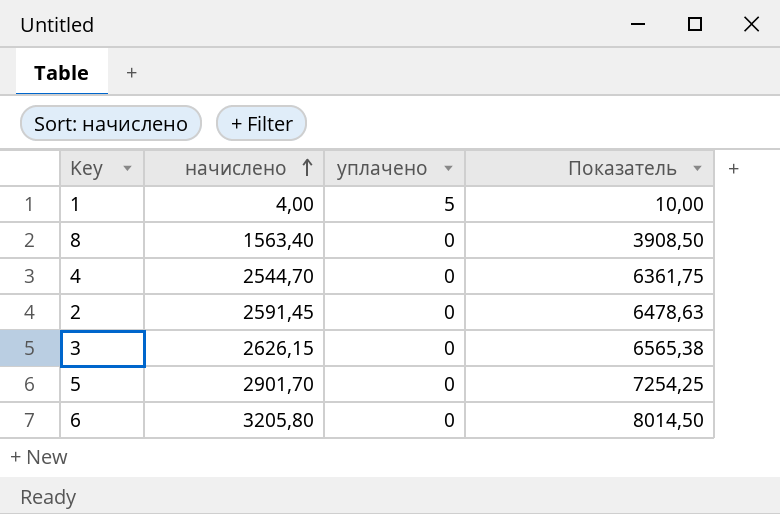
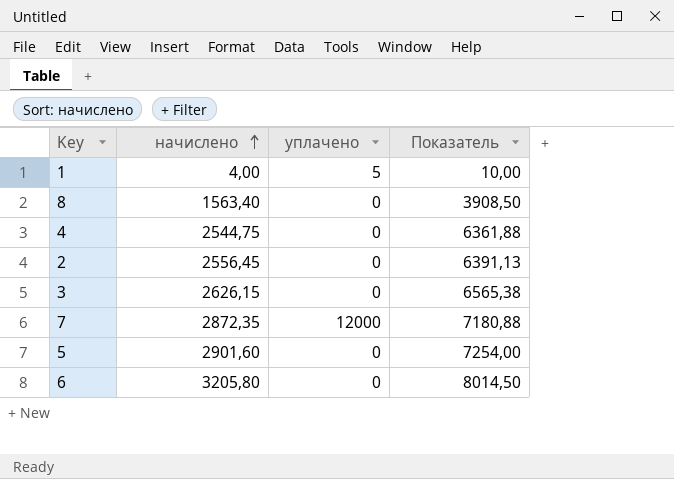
4 | начислено: 2544,70 -> 2544,75
4 | Показатель: 6361,75 -> 6361,88
2 | начислено: 2591,45 -> 2556,45
2 | Показатель: 6478,63 -> 6391,13
row 7: none -> 2872,35 | 12000 | 7180,88
5 | начислено: 2901,70 -> 2901,60
5 | Показатель: 7254,25 -> 7254,00

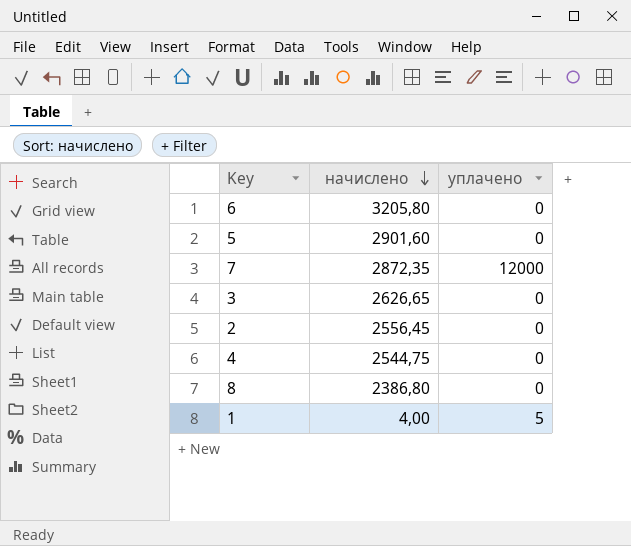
row order: начислено ascending -> начислено descending
column Показатель | formula: [начислено] * 2,5 -> none
3 | начислено: 2626,15 -> 2626,65
8 | начислено: 1563,40 -> 2386,80

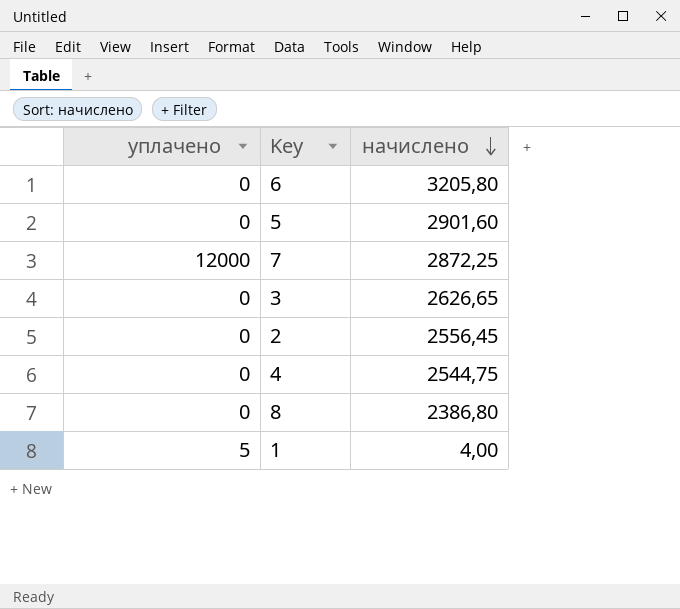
column уплачено | position: 3 -> 1
7 | начислено: 2872,35 -> 2872,25

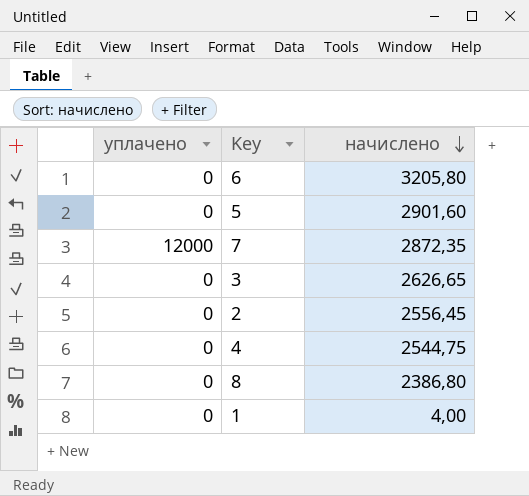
7 | начислено: 2872,25 -> 2872,35
1 | уплачено: 5 -> 0

